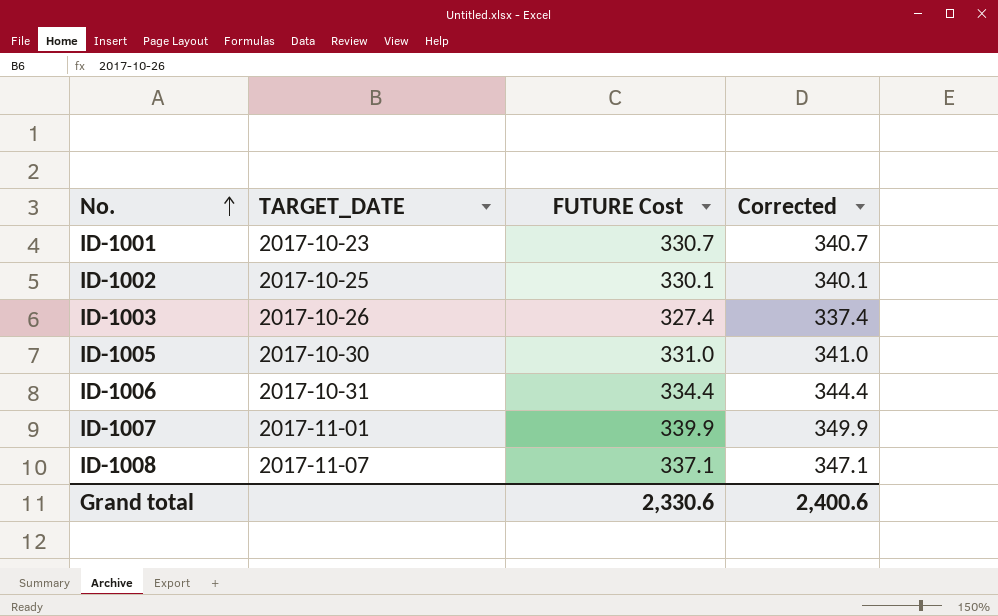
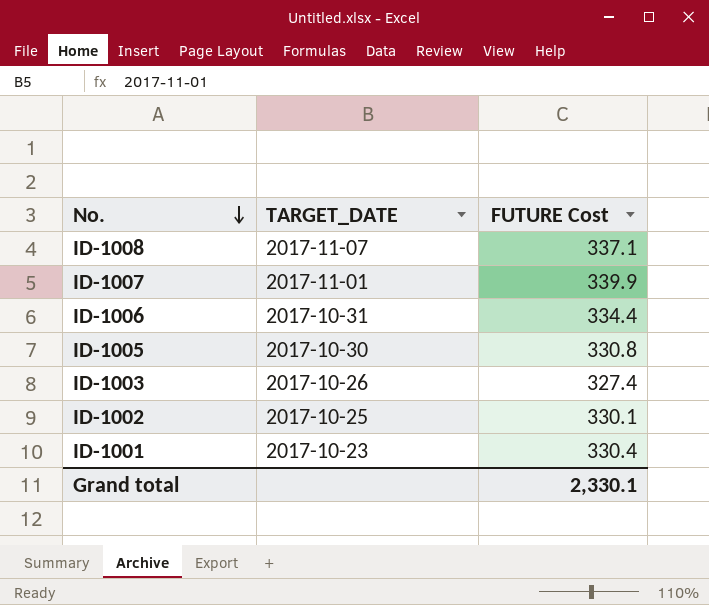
row order: No. ascending -> No. descending
column Corrected | formula: [FUTURE Cost] + 10 -> none
ID-1005 | FUTURE Cost: 331.0 -> 330.8
ID-1001 | FUTURE Cost: 330.7 -> 330.4
Grand total | FUTURE Cost: 2,330.6 -> 2,330.1

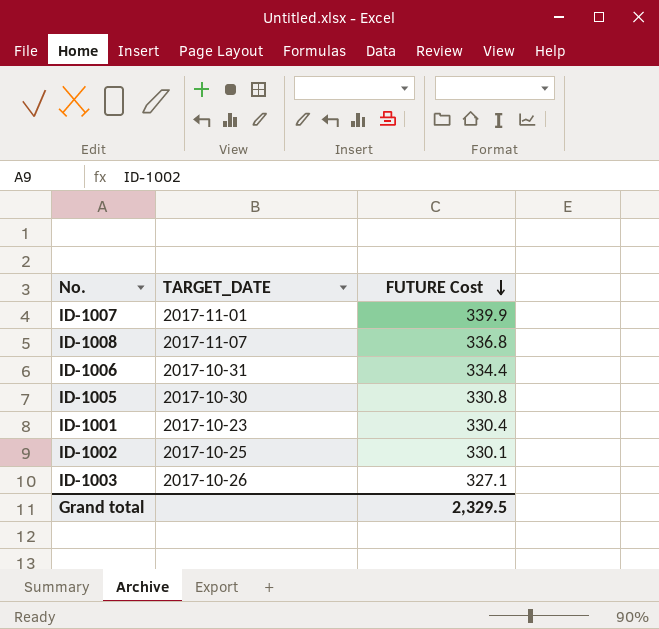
row order: No. descending -> FUTURE Cost descending
ID-1008 | FUTURE Cost: 337.1 -> 336.8
ID-1003 | FUTURE Cost: 327.4 -> 327.1
Grand total | FUTURE Cost: 2,330.1 -> 2,329.5

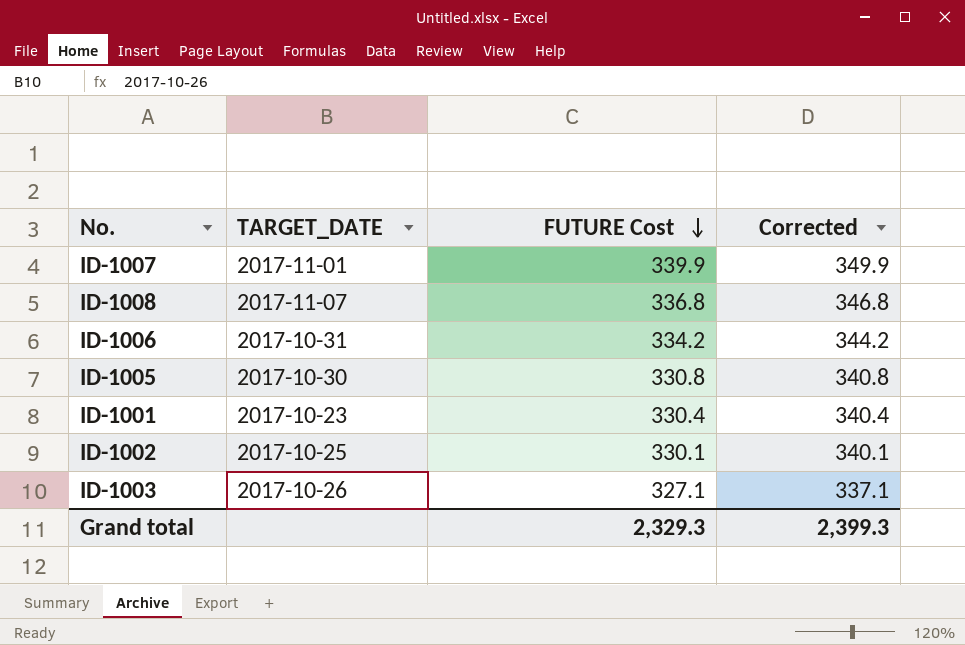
column Corrected | formula: none -> [FUTURE Cost] + 10
ID-1006 | FUTURE Cost: 334.4 -> 334.2
Grand total | FUTURE Cost: 2,329.5 -> 2,329.3

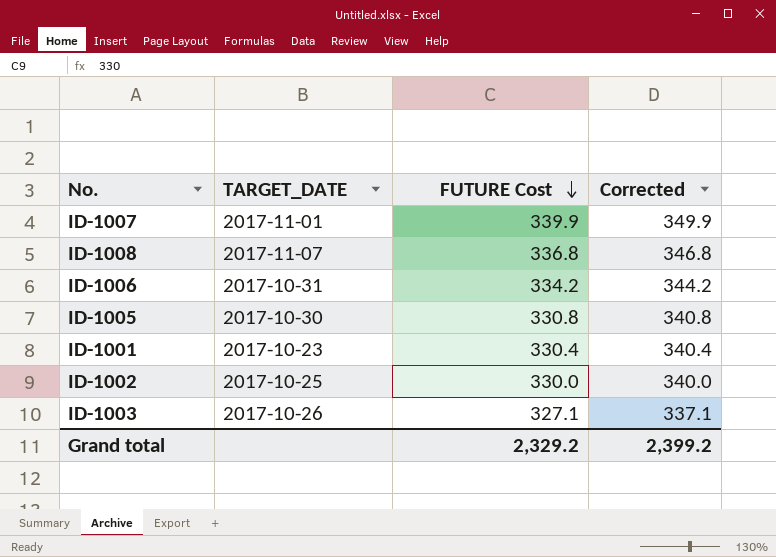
ID-1002 | FUTURE Cost: 330.1 -> 330.0
ID-1002 | Corrected: 340.1 -> 340.0
Grand total | FUTURE Cost: 2,329.3 -> 2,329.2
Grand total | Corrected: 2,399.3 -> 2,399.2

